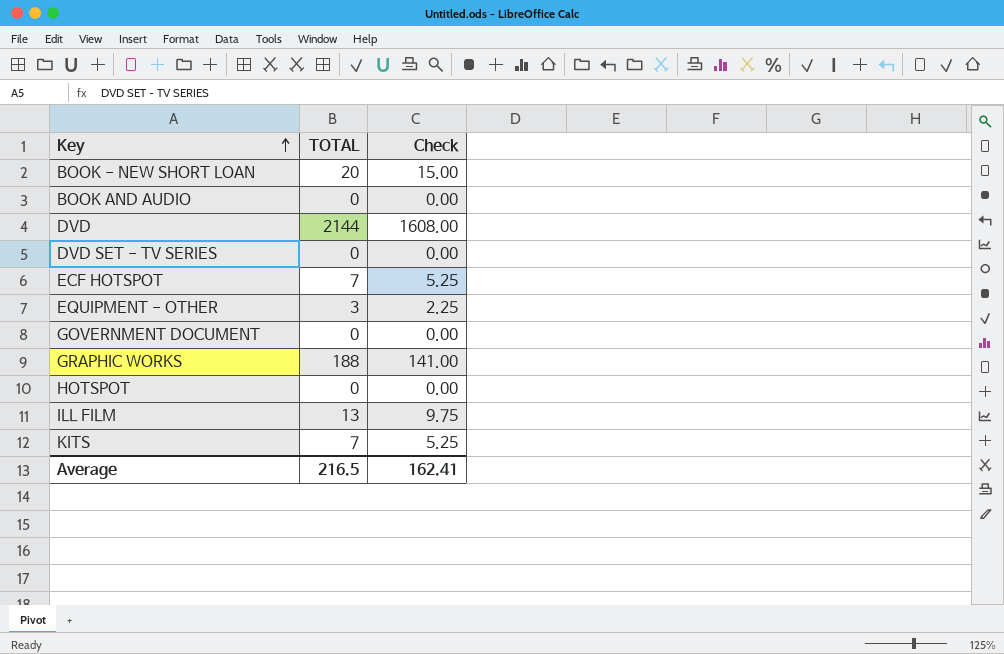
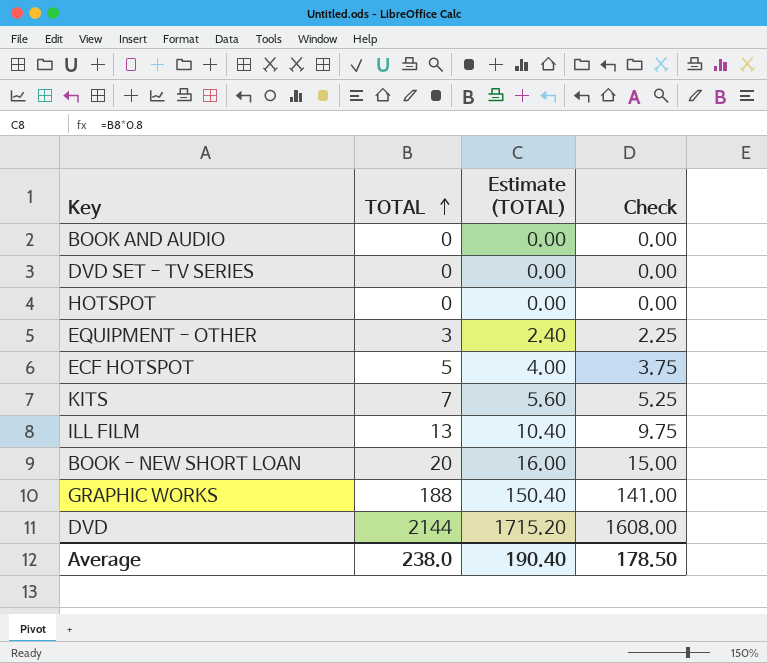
row order: Key ascending -> TOTAL ascending
column Estimate (TOTAL) | formula: none -> [TOTAL] * 0.8
row GOVERNMENT DOCUMENT: 0 | 0.00 -> none
ECF HOTSPOT | TOTAL: 7 -> 5
ECF HOTSPOT | Check: 5.25 -> 3.75
Average | TOTAL: 216.5 -> 238.0
Average | Check: 162.41 -> 178.50

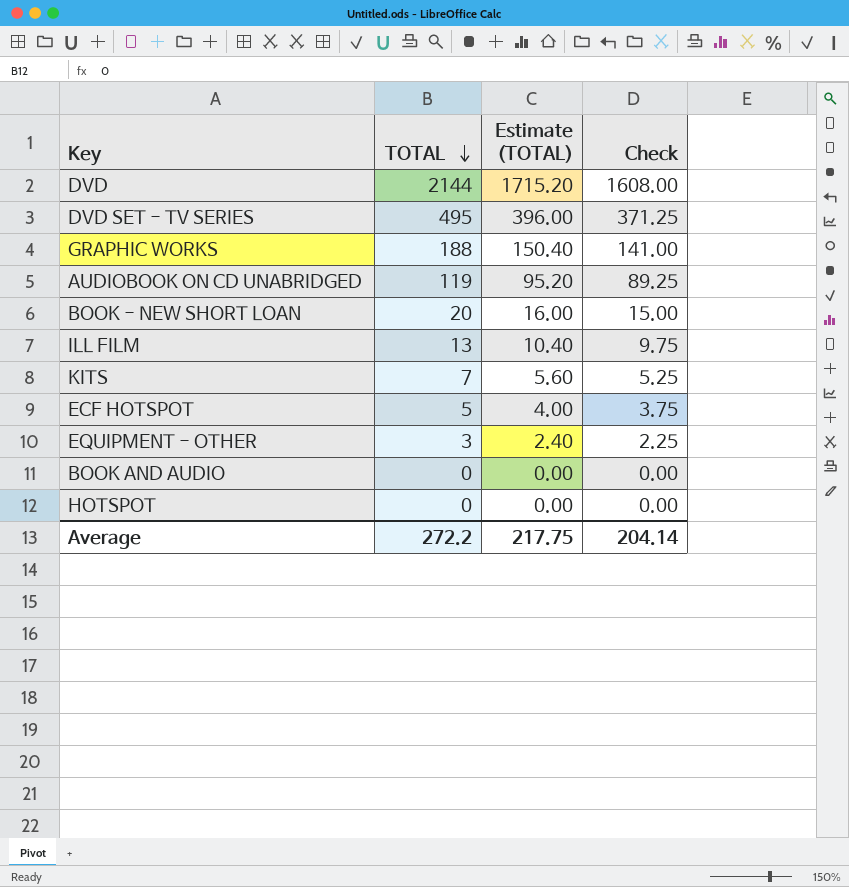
row order: TOTAL ascending -> TOTAL descending
DVD SET - TV SERIES | TOTAL: 0 -> 495
DVD SET - TV SERIES | Estimate (TOTAL): 0.00 -> 396.00
DVD SET - TV SERIES | Check: 0.00 -> 371.25
row AUDIOBOOK ON CD UNABRIDGED: none -> 119 | 95.20 | 89.25
Average | TOTAL: 238.0 -> 272.2
Average | Estimate (TOTAL): 190.40 -> 217.75
Average | Check: 178.50 -> 204.14

